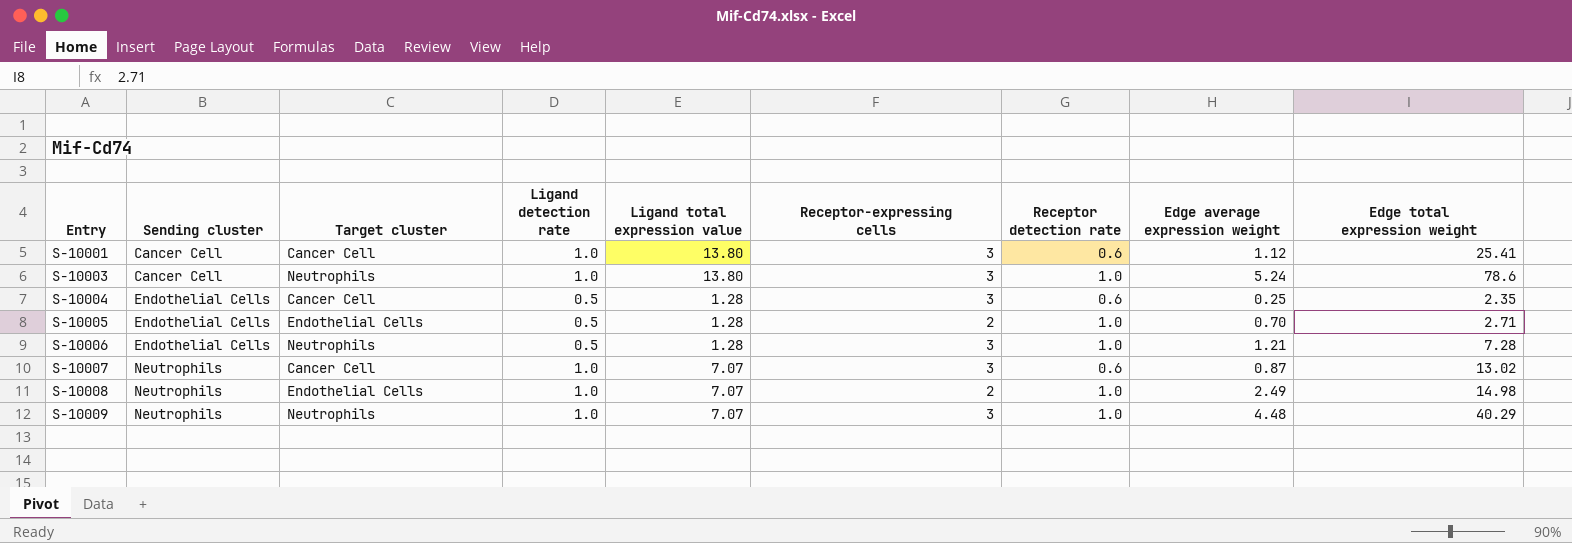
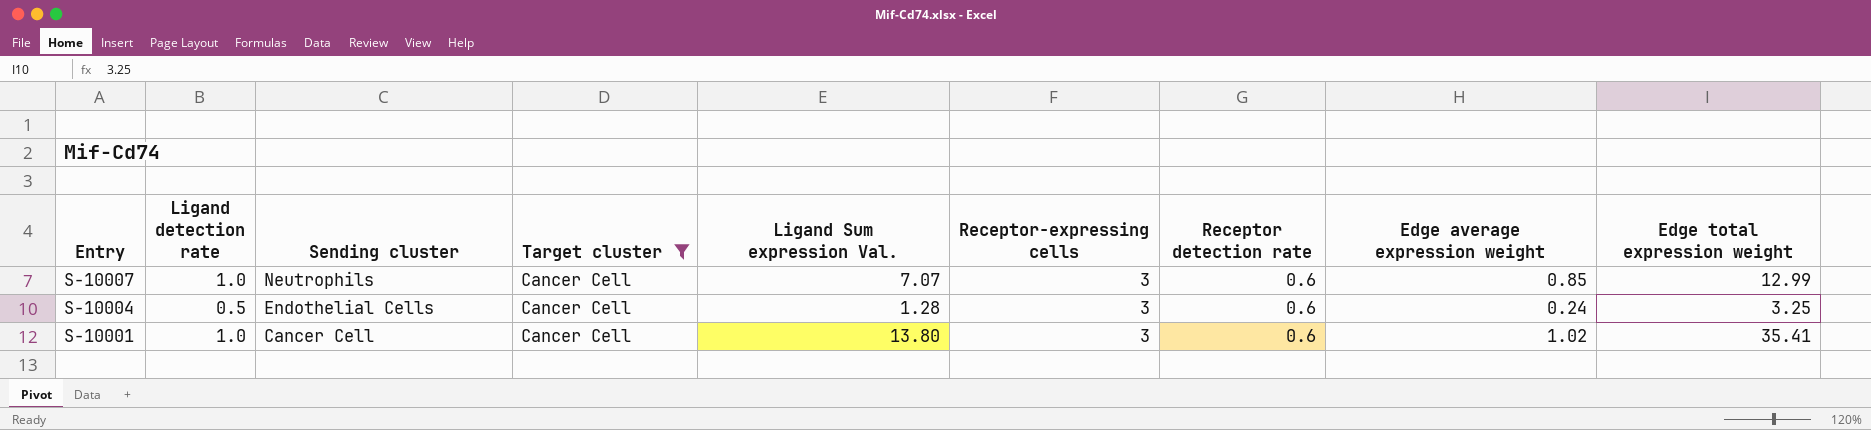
filter: none -> Target cluster = Cancer Cell
row order: Entry ascending -> Entry descending
column Ligand detection rate | position: 4 -> 2
column name: Ligand total expression value -> Ligand Sum expression Val.
S-10007 | Edge average expression weight: 0.87 -> 0.85
S-10007 | Edge total expression weight: 13.02 -> 12.99
S-10004 | Edge average expression weight: 0.25 -> 0.24
S-10004 | Edge total expression weight: 2.35 -> 3.25
S-10001 | Edge average expression weight: 1.12 -> 1.02
S-10001 | Edge total expression weight: 25.41 -> 35.41

